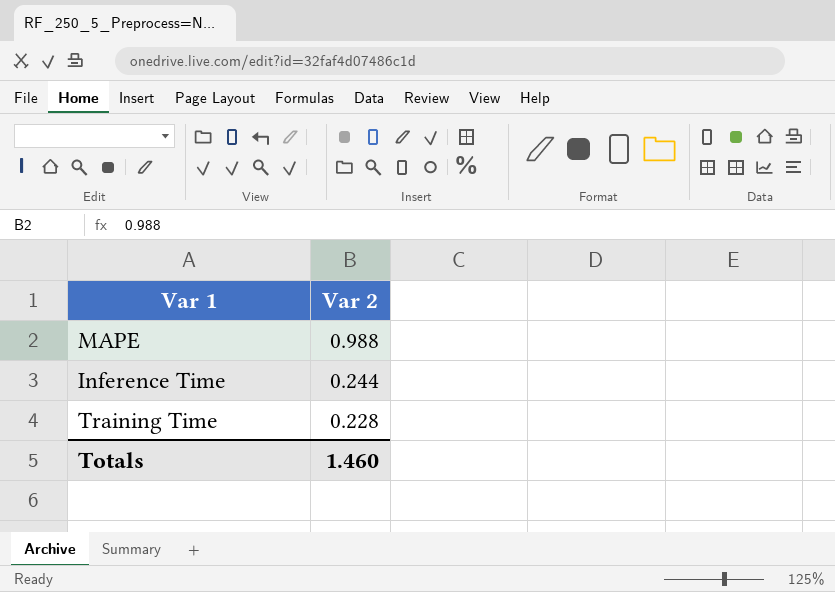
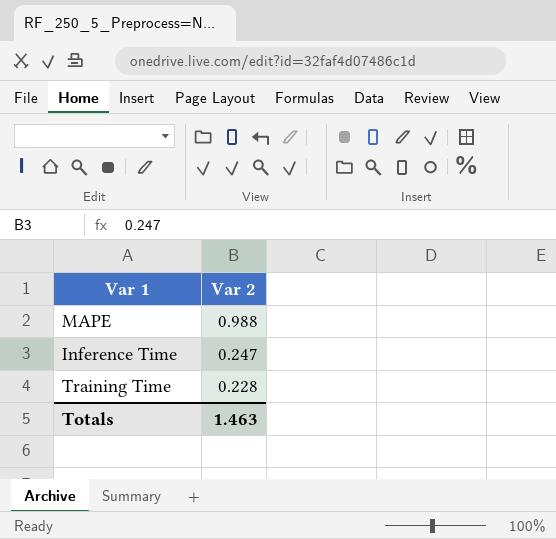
Inference Time | Var 2: 0.244 -> 0.247
Totals | Var 2: 1.460 -> 1.463

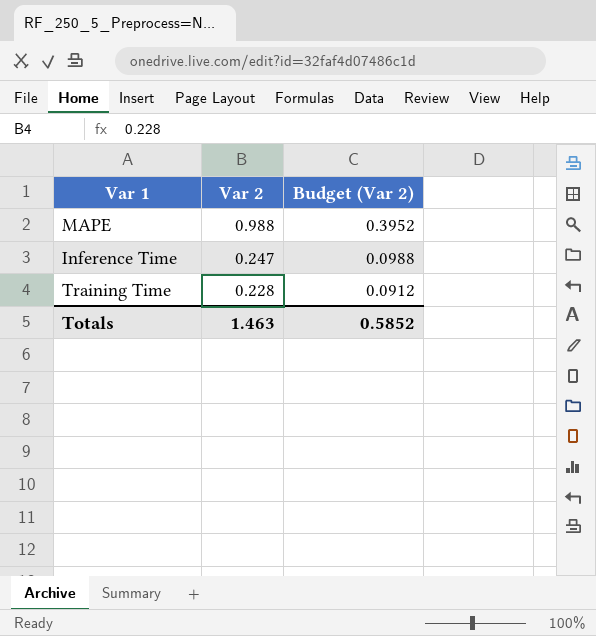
column Budget (Var 2) | formula: none -> [Var 2] * 0.4

